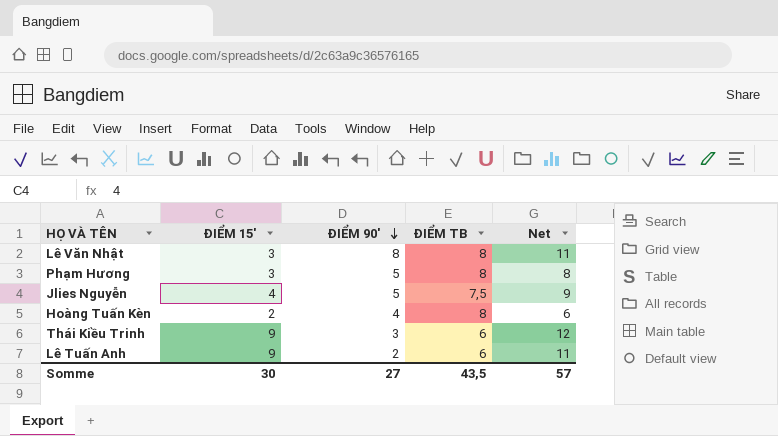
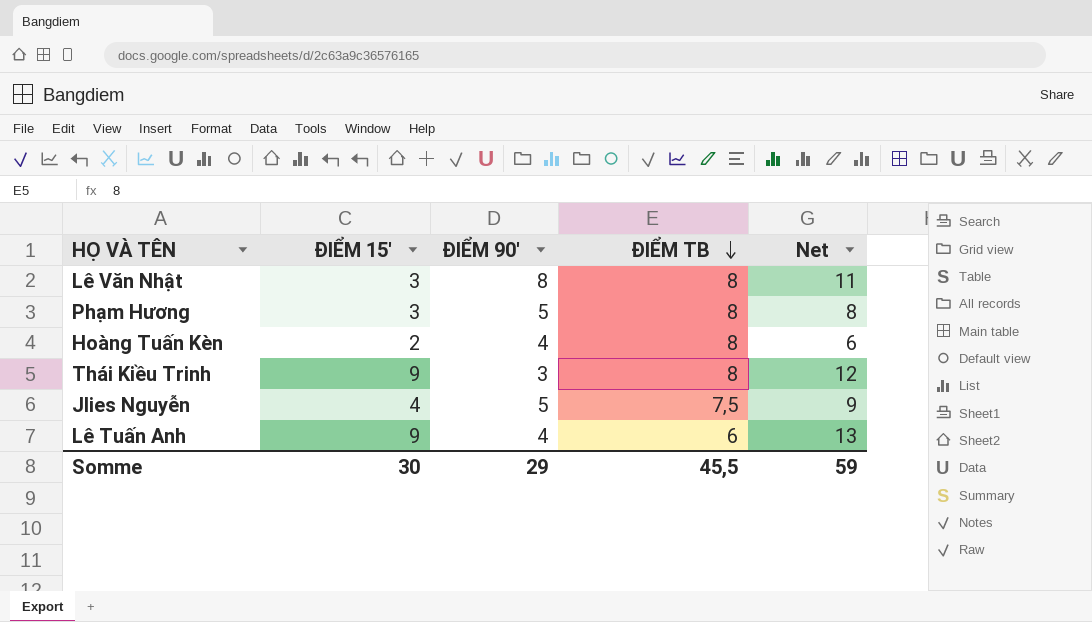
row order: ĐIỂM 90' descending -> ĐIỂM TB descending
Thái Kiều Trinh | ĐIỂM TB: 6 -> 8
Lê Tuấn Anh | ĐIỂM 90': 2 -> 4
Lê Tuấn Anh | Net: 11 -> 13
Somme | ĐIỂM 90': 27 -> 29
Somme | ĐIỂM TB: 43,5 -> 45,5
Somme | Net: 57 -> 59

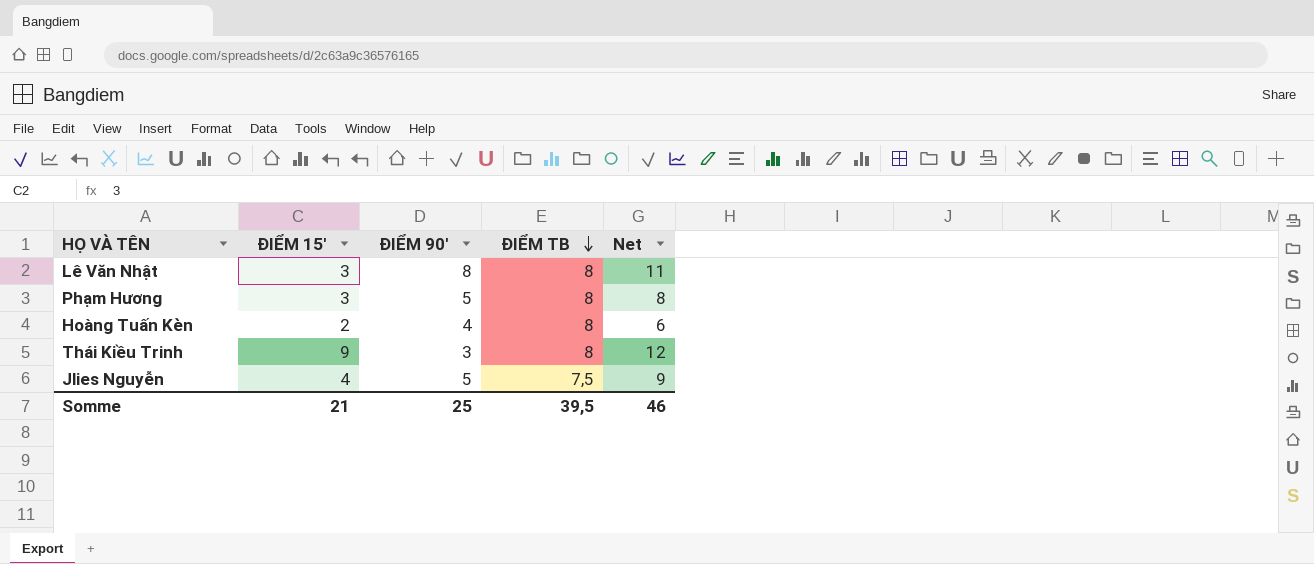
row Lê Tuấn Anh: 9 | 4 | 6 | 13 -> none
Somme | ĐIỂM 15': 30 -> 21
Somme | ĐIỂM 90': 29 -> 25
Somme | ĐIỂM TB: 45,5 -> 39,5
Somme | Net: 59 -> 46

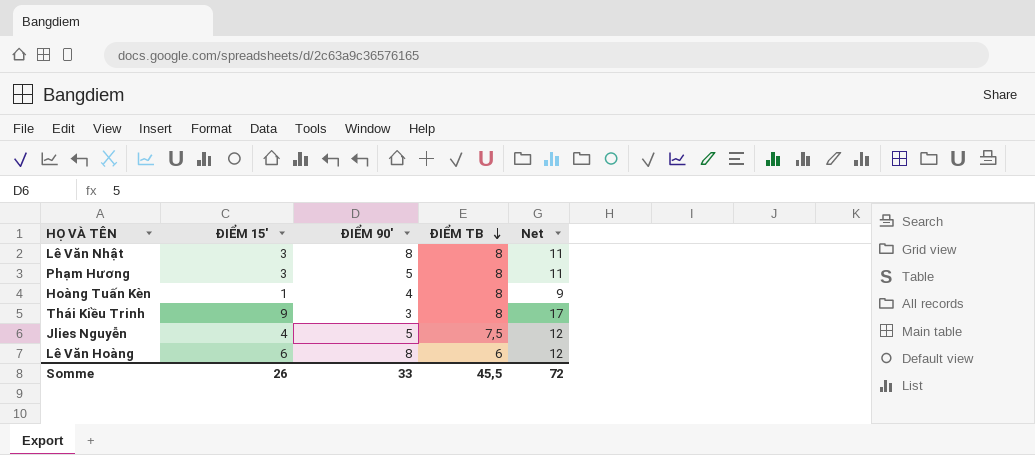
column Net | formula: [ĐIỂM 15'] + [ĐIỂM 90'] -> [ĐIỂM 15'] + [ĐIỂM TB]
Hoàng Tuấn Kèn | ĐIỂM 15': 2 -> 1
row Lê Văn Hoàng: none -> 6 | 8 | 6 | 12
Somme | ĐIỂM 15': 21 -> 26
Somme | ĐIỂM 90': 25 -> 33
Somme | ĐIỂM TB: 39,5 -> 45,5
Somme | Net: 46 -> 72

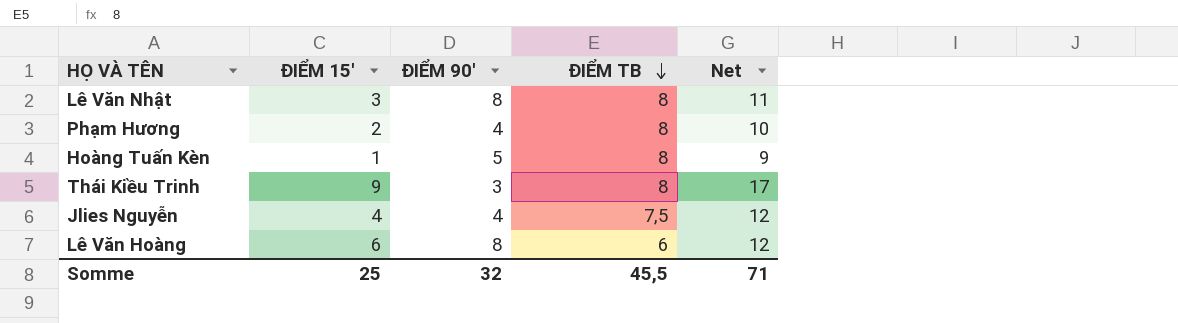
Phạm Hương | ĐIỂM 15': 3 -> 2
Phạm Hương | ĐIỂM 90': 5 -> 4
Phạm Hương | Net: 11 -> 10
Hoàng Tuấn Kèn | ĐIỂM 90': 4 -> 5
Jlies Nguyễn | ĐIỂM 90': 5 -> 4
Somme | ĐIỂM 15': 26 -> 25
Somme | ĐIỂM 90': 33 -> 32
Somme | Net: 72 -> 71

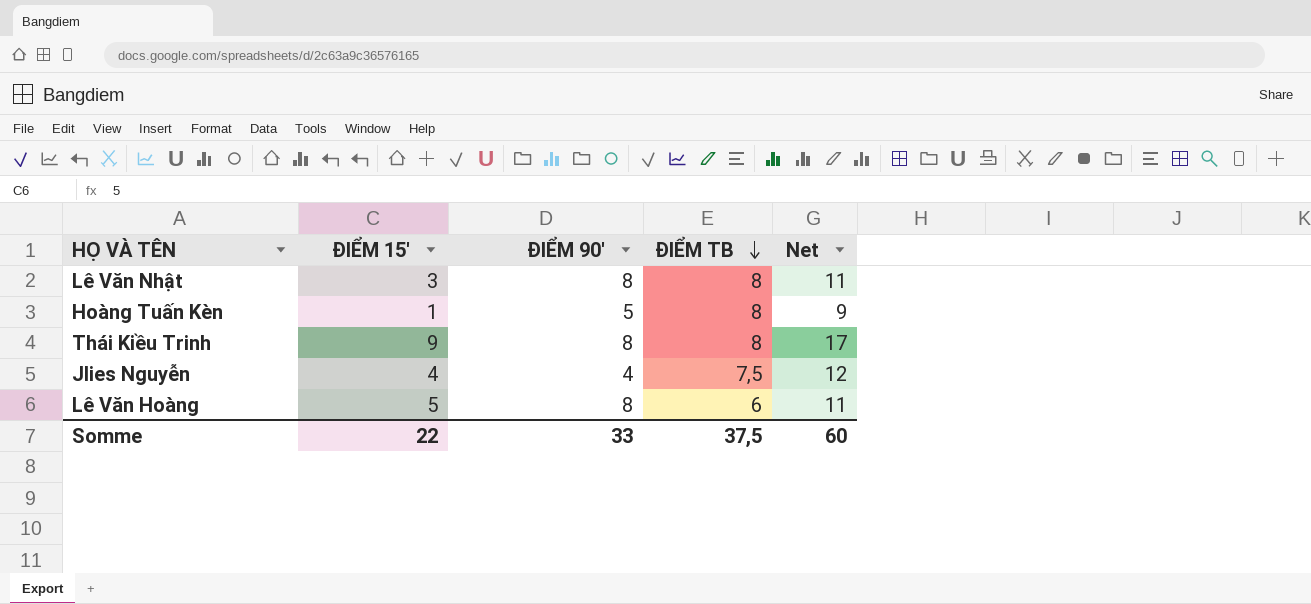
row Phạm Hương: 2 | 4 | 8 | 10 -> none
Thái Kiều Trinh | ĐIỂM 90': 3 -> 8
Lê Văn Hoàng | ĐIỂM 15': 6 -> 5
Lê Văn Hoàng | Net: 12 -> 11
Somme | ĐIỂM 15': 25 -> 22
Somme | ĐIỂM 90': 32 -> 33
Somme | ĐIỂM TB: 45,5 -> 37,5
Somme | Net: 71 -> 60

